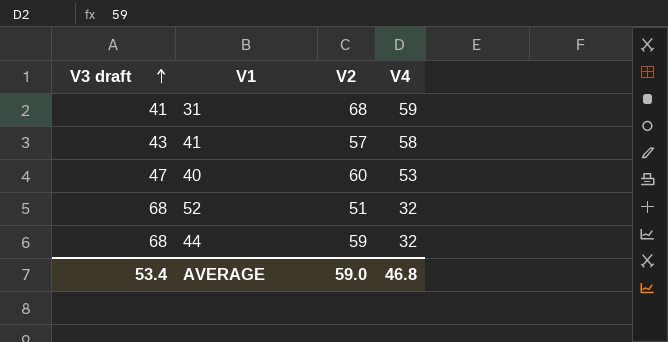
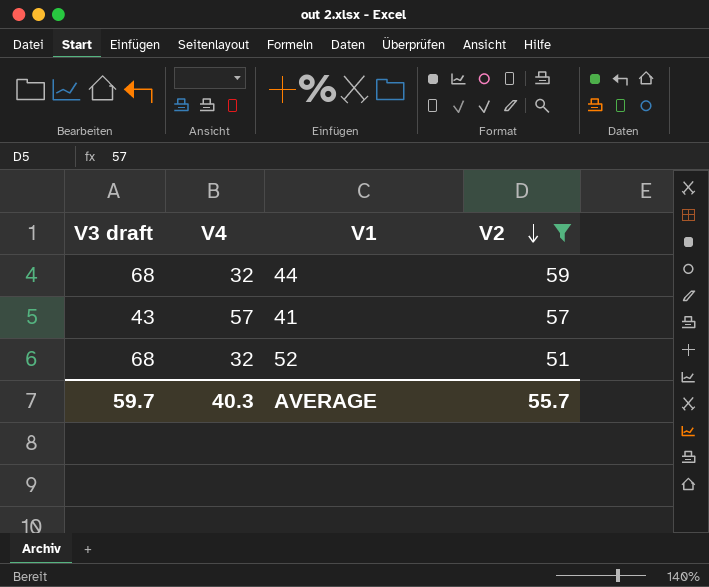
filter: none -> V2 <= 59
row order: V3 draft ascending -> V2 descending
column V4 | position: 4 -> 2
41 | V4: 58 -> 57
AVERAGE | V3 draft: 53.4 -> 59.7
AVERAGE | V4: 46.8 -> 40.3
AVERAGE | V2: 59.0 -> 55.7

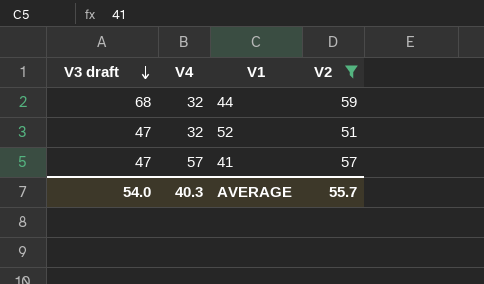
row order: V2 descending -> V3 draft descending
52 | V3 draft: 68 -> 47
41 | V3 draft: 43 -> 47
AVERAGE | V3 draft: 59.7 -> 54.0

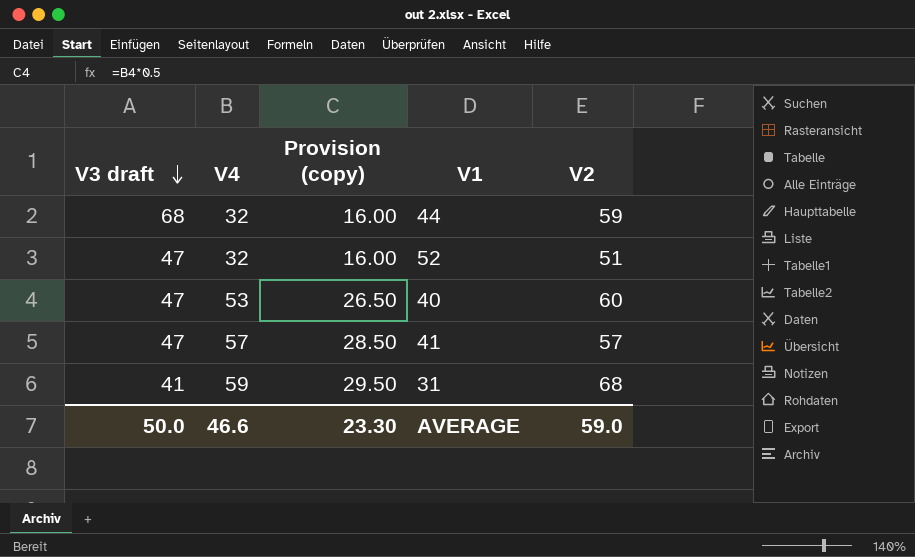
filter: V2 <= 59 -> none
column Provision (copy) | formula: none -> [V4] * 0.5
AVERAGE | V3 draft: 54.0 -> 50.0
AVERAGE | V4: 40.3 -> 46.6
AVERAGE | V2: 55.7 -> 59.0

